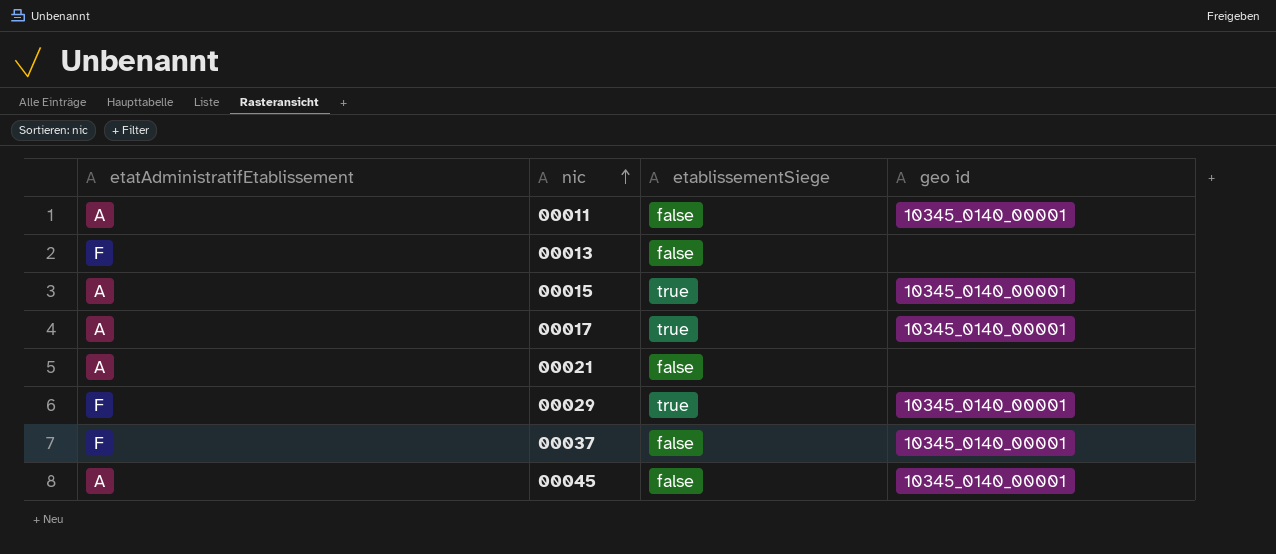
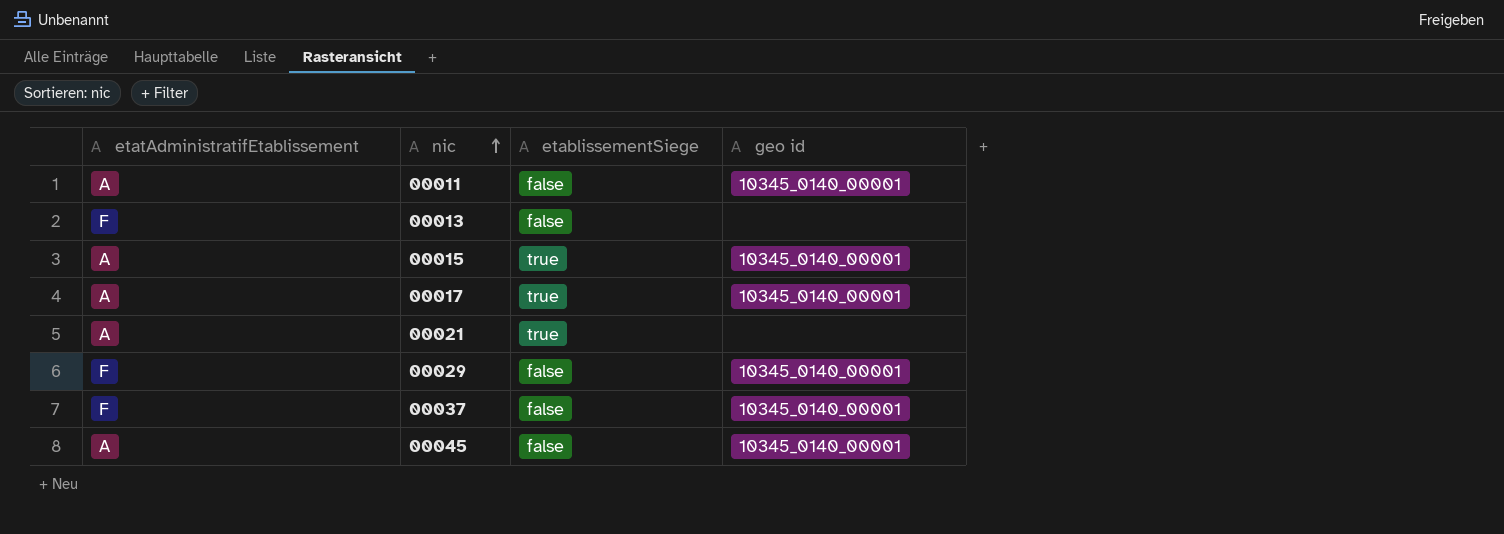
00021 | etablissementSiege: false -> true
00029 | etablissementSiege: true -> false

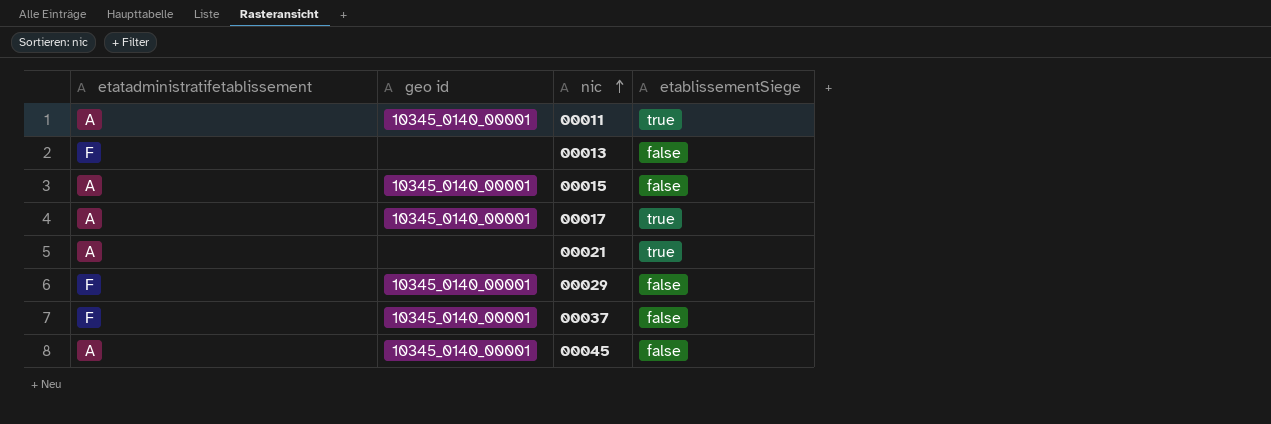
column name: etatAdministratifEtablissement -> etatadministratifetablissement
column geo id | position: 4 -> 2
00011 | etablissementSiege: false -> true
00015 | etablissementSiege: true -> false

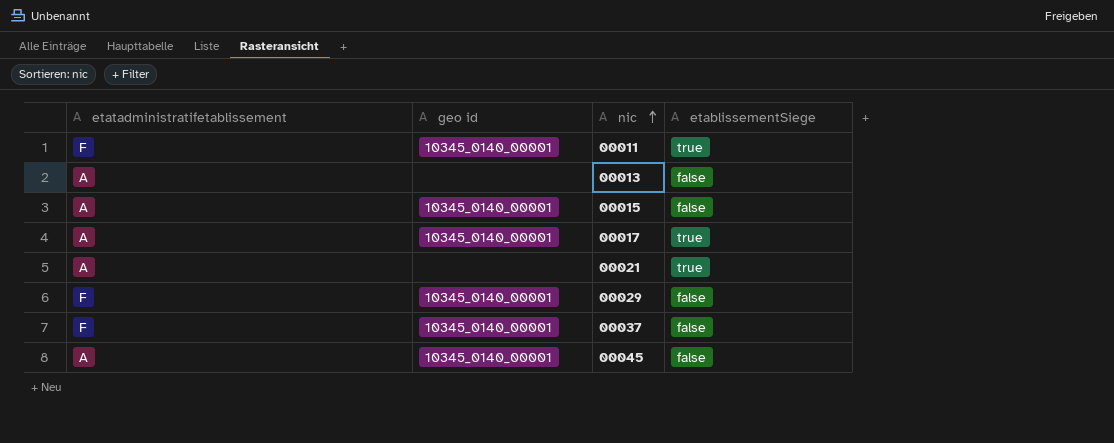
00011 | etatadministratifetablissement: A -> F
00013 | etatadministratifetablissement: F -> A

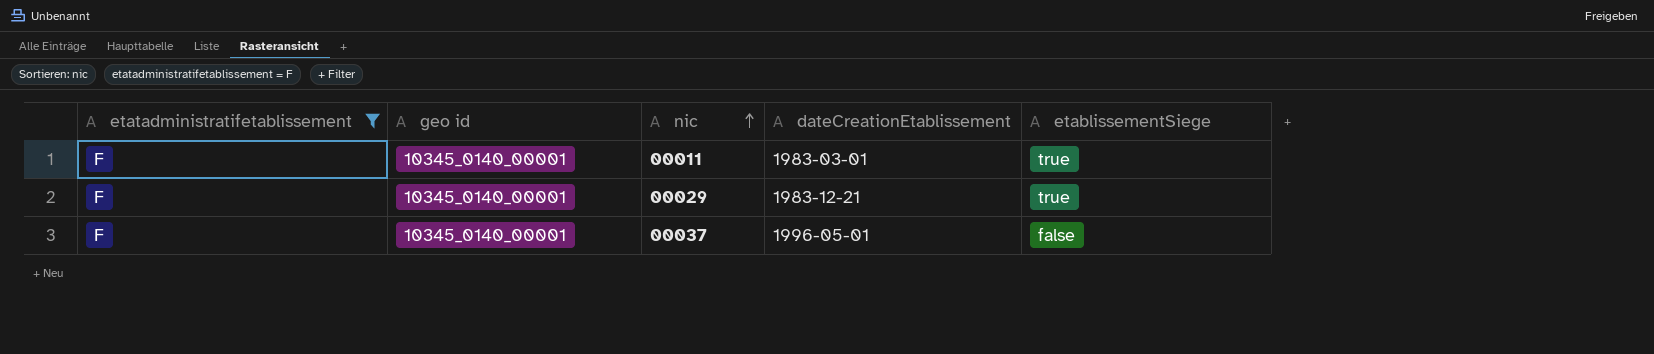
filter: none -> etatadministratifetablissement = F
column dateCreationEtablissement | position: none -> 4
00029 | etablissementSiege: false -> true

